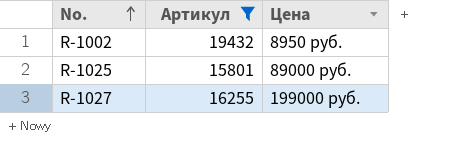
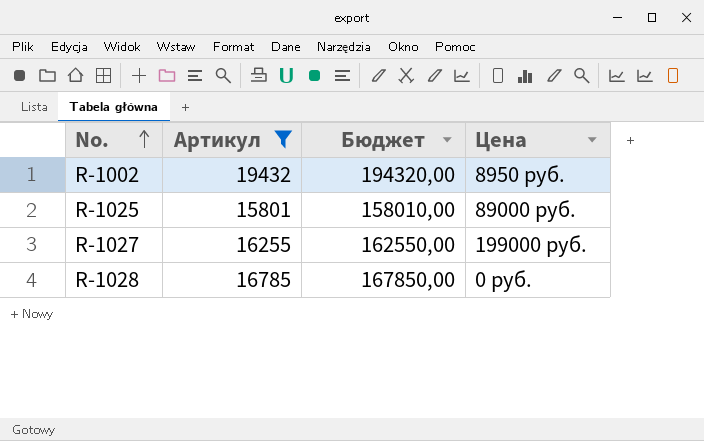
column Бюджет | formula: none -> [Артикул] * 10
row R-1028: none -> 16785 | 167850,00 | 0 руб.

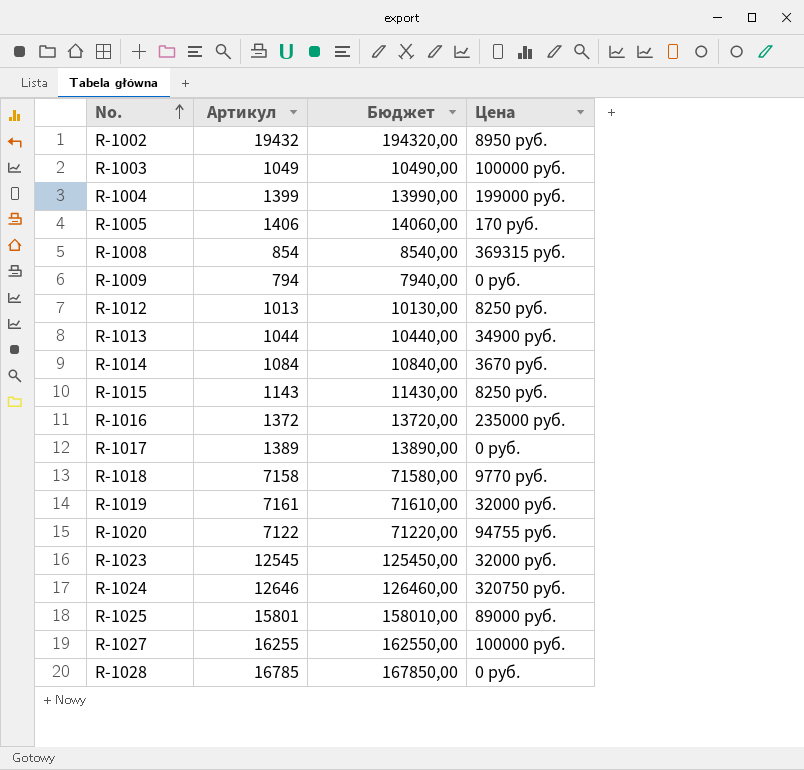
filter: Артикул >= 15801 -> none
R-1027 | Цена: 199000 руб. -> 100000 руб.

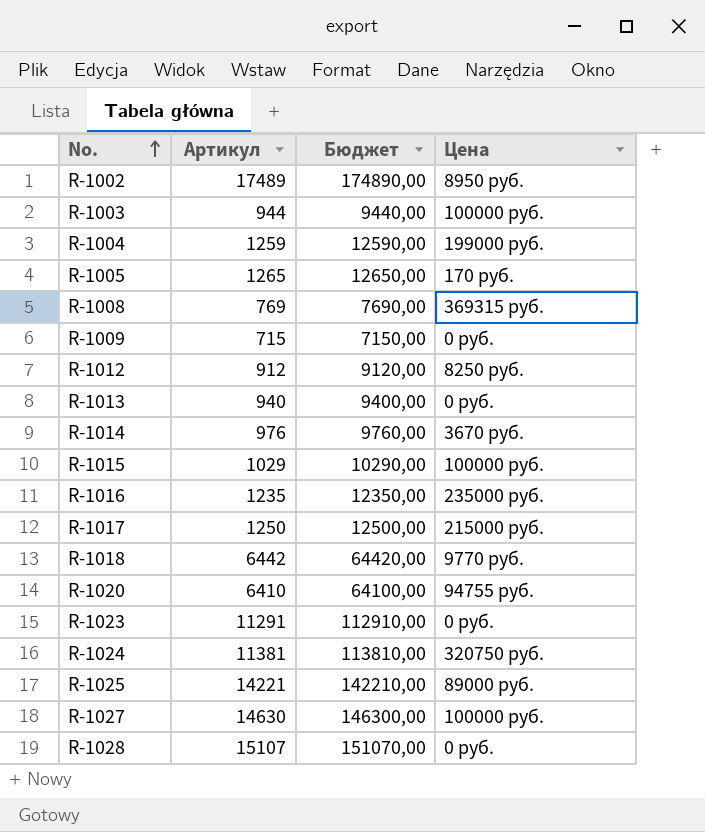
row R-1019: 7161 | 71610,00 | 32000 руб. -> none
R-1002 | Артикул: 19432 -> 17489
R-1002 | Бюджет: 194320,00 -> 174890,00
R-1003 | Артикул: 1049 -> 944
R-1003 | Бюджет: 10490,00 -> 9440,00
R-1004 | Артикул: 1399 -> 1259
R-1004 | Бюджет: 13990,00 -> 12590,00
R-1005 | Артикул: 1406 -> 1265
R-1005 | Бюджет: 14060,00 -> 12650,00
R-1008 | Артикул: 854 -> 769
R-1008 | Бюджет: 8540,00 -> 7690,00
R-1009 | Артикул: 794 -> 715
R-1009 | Бюджет: 7940,00 -> 7150,00
R-1012 | Артикул: 1013 -> 912
R-1012 | Бюджет: 10130,00 -> 9120,00
R-1013 | Артикул: 1044 -> 940
R-1013 | Бюджет: 10440,00 -> 9400,00
R-1013 | Цена: 34900 руб. -> 0 руб.
R-1014 | Артикул: 1084 -> 976
R-1014 | Бюджет: 10840,00 -> 9760,00
R-1015 | Артикул: 1143 -> 1029
R-1015 | Бюджет: 11430,00 -> 10290,00
R-1015 | Цена: 8250 руб. -> 100000 руб.
R-1016 | Артикул: 1372 -> 1235
R-1016 | Бюджет: 13720,00 -> 12350,00
R-1017 | Артикул: 1389 -> 1250
R-1017 | Бюджет: 13890,00 -> 12500,00
R-1017 | Цена: 0 руб. -> 215000 руб.
R-1018 | Артикул: 7158 -> 6442
R-1018 | Бюджет: 71580,00 -> 64420,00
R-1020 | Артикул: 7122 -> 6410
R-1020 | Бюджет: 71220,00 -> 64100,00
R-1023 | Артикул: 12545 -> 11291
R-1023 | Бюджет: 125450,00 -> 112910,00
R-1023 | Цена: 32000 руб. -> 0 руб.
R-1024 | Артикул: 12646 -> 11381
R-1024 | Бюджет: 126460,00 -> 113810,00
R-1025 | Артикул: 15801 -> 14221
R-1025 | Бюджет: 158010,00 -> 142210,00
R-1027 | Артикул: 16255 -> 14630
R-1027 | Бюджет: 162550,00 -> 146300,00
R-1028 | Артикул: 16785 -> 15107
R-1028 | Бюджет: 167850,00 -> 151070,00

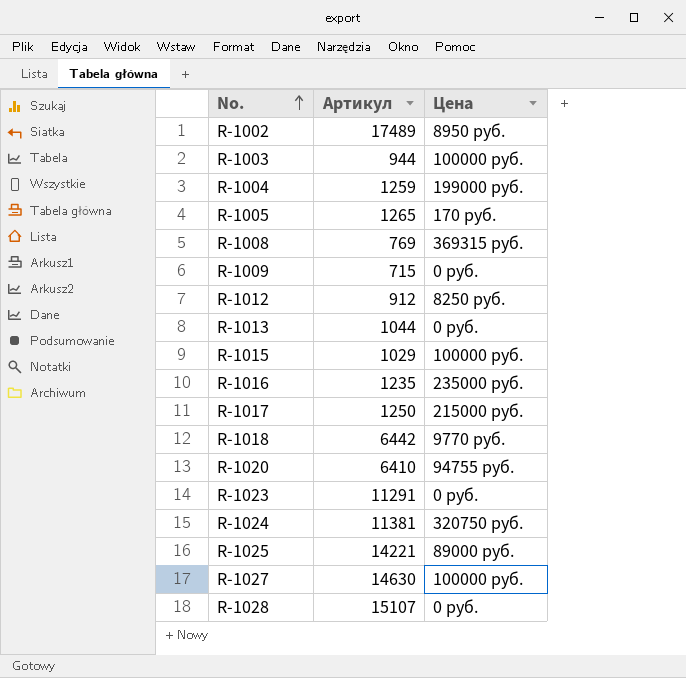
column Бюджет | formula: [Артикул] * 10 -> none
row R-1014: 976 | 9760,00 | 3670 руб. -> none
R-1013 | Артикул: 940 -> 1044

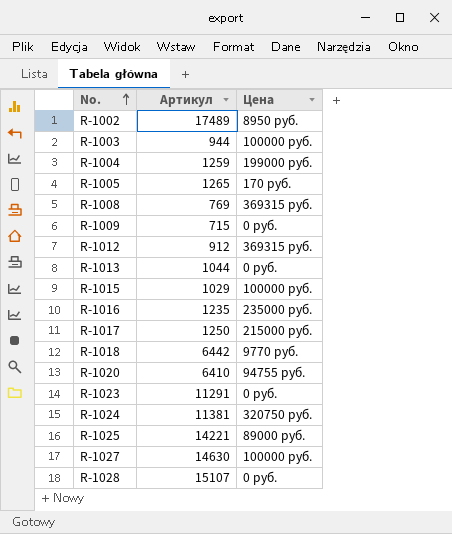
R-1012 | Цена: 8250 руб. -> 369315 руб.

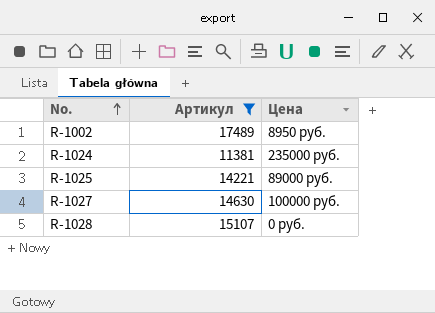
filter: none -> Артикул >= 11381
R-1024 | Цена: 320750 руб. -> 235000 руб.

